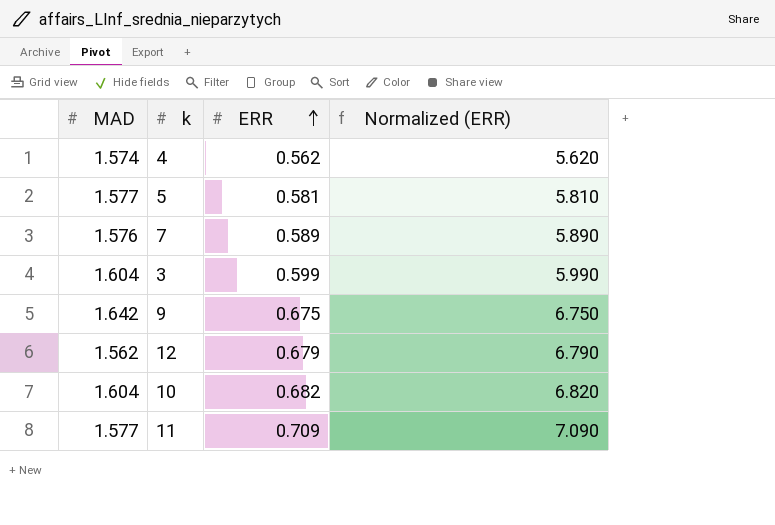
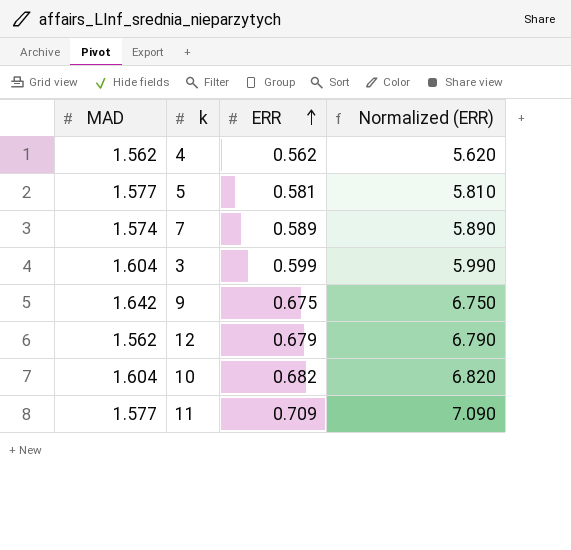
4 | MAD: 1.574 -> 1.562
7 | MAD: 1.576 -> 1.574

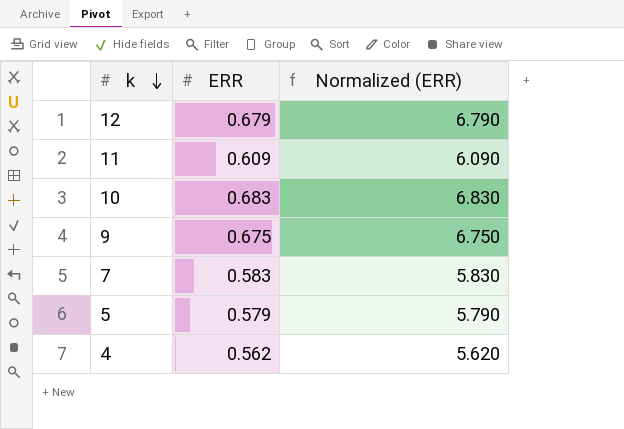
row order: ERR ascending -> k descending
column MAD | position: 1 -> none
row 3: 1.604 | 0.599 | 5.990 -> none
11 | ERR: 0.709 -> 0.609
11 | Normalized (ERR): 7.090 -> 6.090
10 | ERR: 0.682 -> 0.683
10 | Normalized (ERR): 6.820 -> 6.830
7 | ERR: 0.589 -> 0.583
7 | Normalized (ERR): 5.890 -> 5.830
5 | ERR: 0.581 -> 0.579
5 | Normalized (ERR): 5.810 -> 5.790

